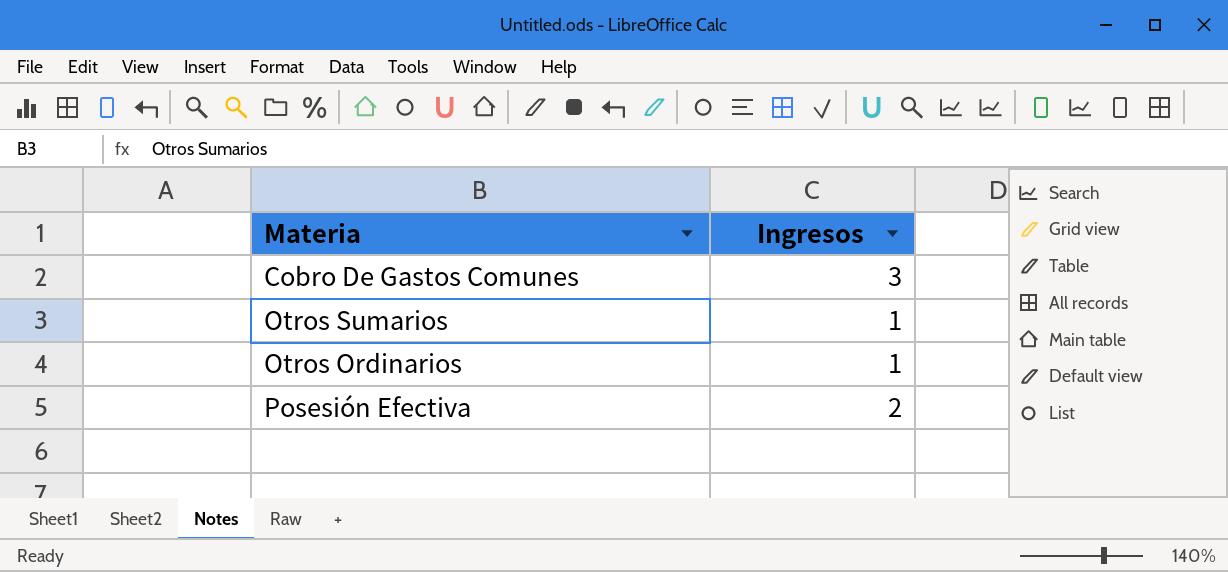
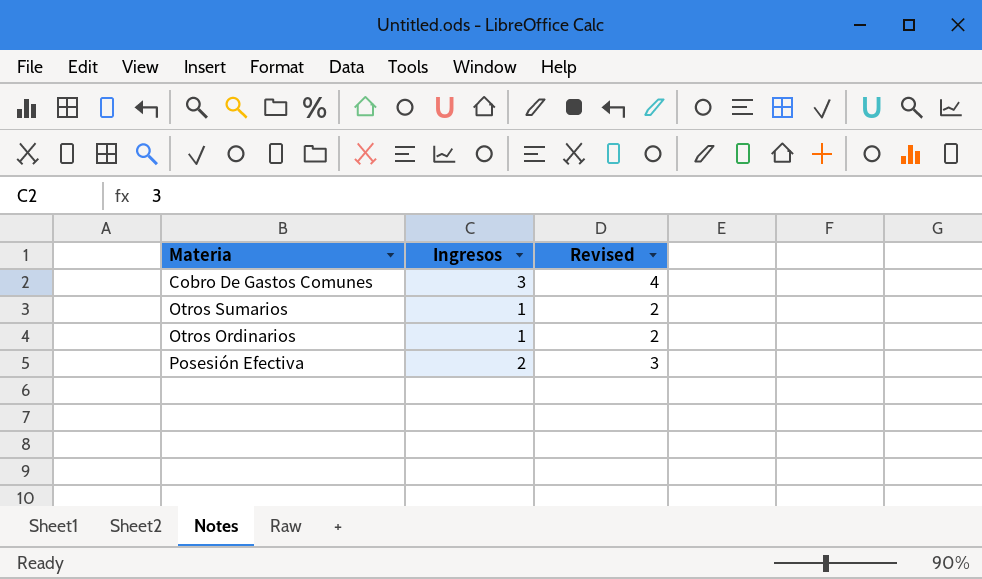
column Revised | formula: none -> [Ingresos] + 1

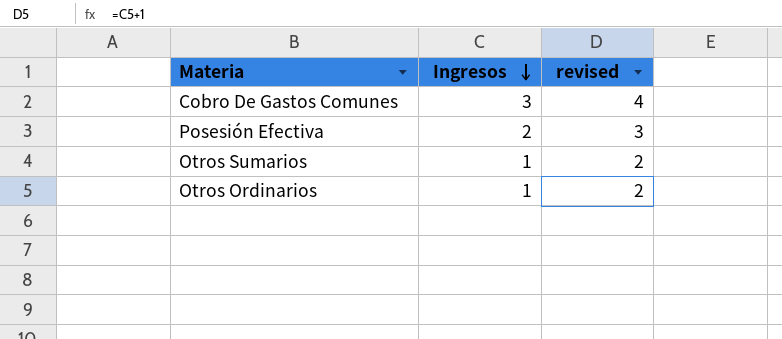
row order: none -> Ingresos descending
column name: Revised -> revised

